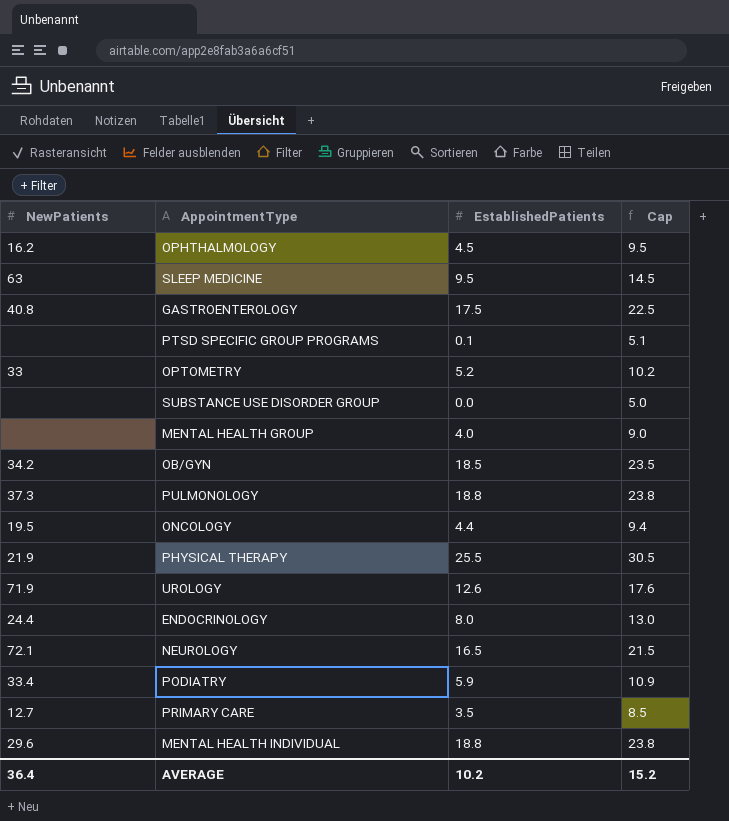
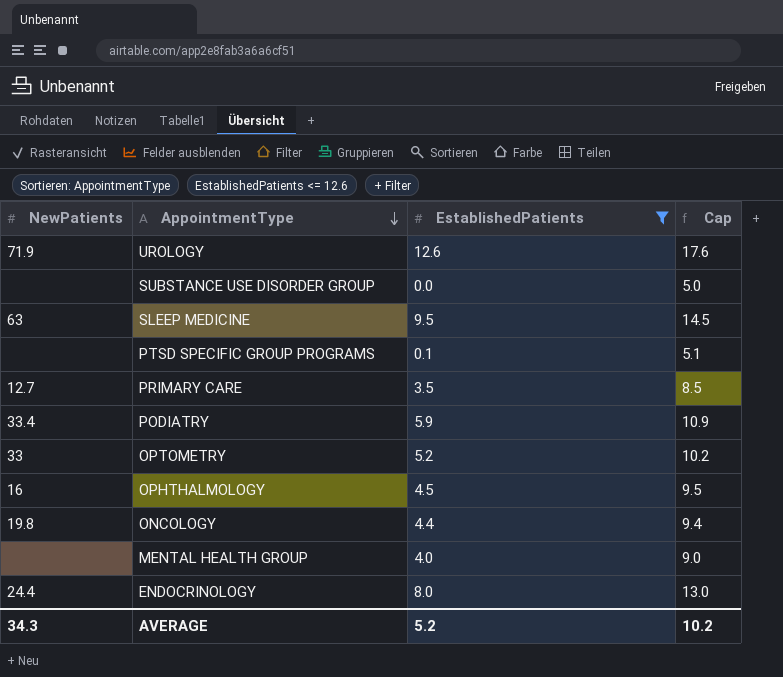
filter: none -> EstablishedPatients <= 12.6
row order: none -> AppointmentType descending
OPHTHALMOLOGY | NewPatients: 16.2 -> 16
ONCOLOGY | NewPatients: 19.5 -> 19.8
AVERAGE | NewPatients: 36.4 -> 34.3
AVERAGE | EstablishedPatients: 10.2 -> 5.2
AVERAGE | Cap: 15.2 -> 10.2

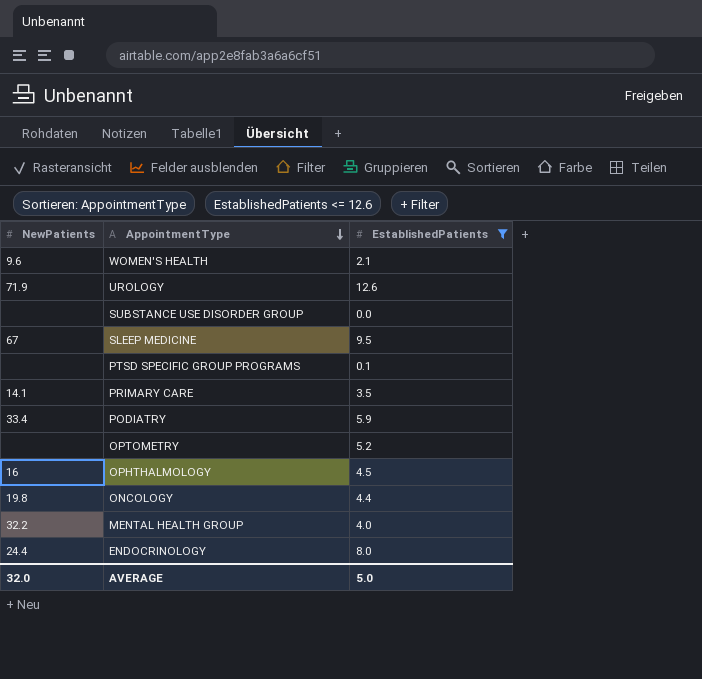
column Cap | formula: [EstablishedPatients] + 5 -> none
row WOMEN'S HEALTH: none -> 9.6 | 2.1
SLEEP MEDICINE | NewPatients: 63 -> 67
PRIMARY CARE | NewPatients: 12.7 -> 14.1
OPTOMETRY | NewPatients: 33 -> none
MENTAL HEALTH GROUP | NewPatients: none -> 32.2
AVERAGE | NewPatients: 34.3 -> 32.0
AVERAGE | EstablishedPatients: 5.2 -> 5.0

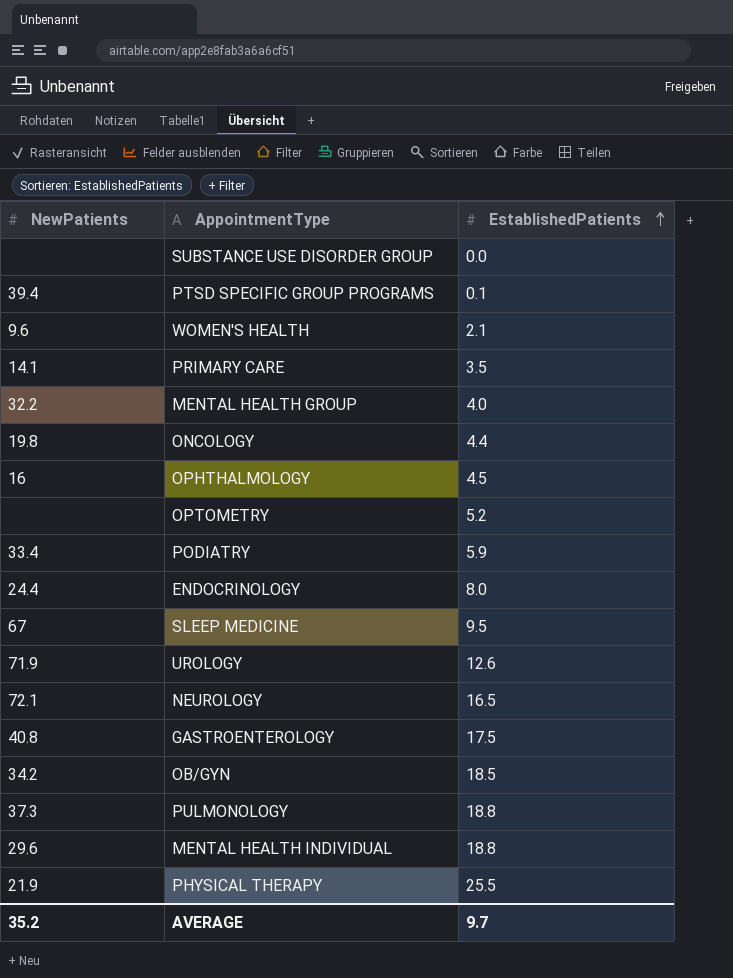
filter: EstablishedPatients <= 12.6 -> none
row order: AppointmentType descending -> EstablishedPatients ascending
PTSD SPECIFIC GROUP PROGRAMS | NewPatients: none -> 39.4
AVERAGE | NewPatients: 32.0 -> 35.2
AVERAGE | EstablishedPatients: 5.0 -> 9.7

